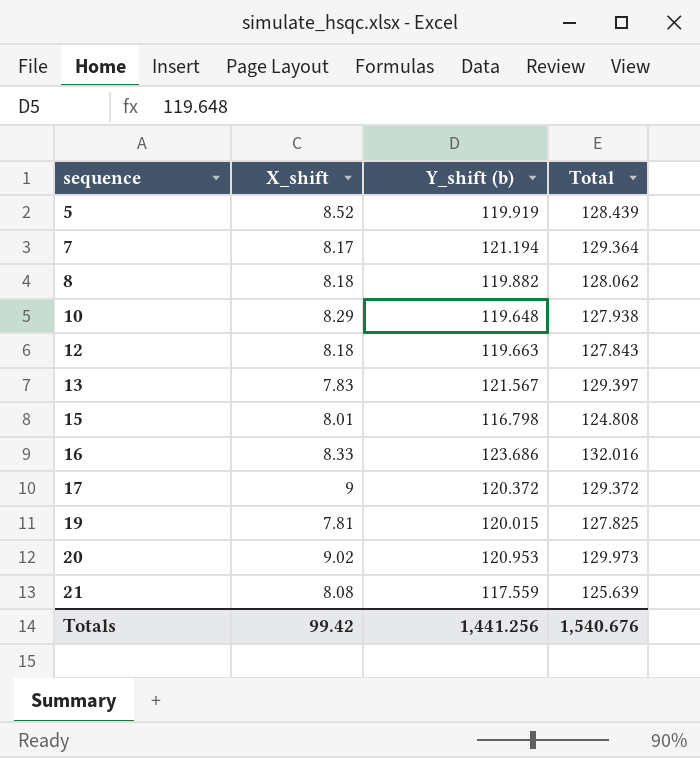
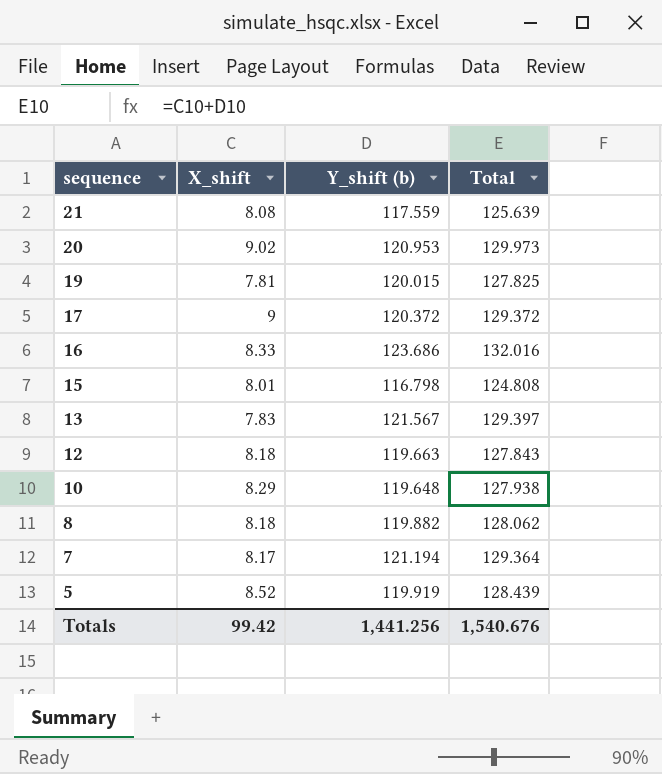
row order: sequence ascending -> sequence descending

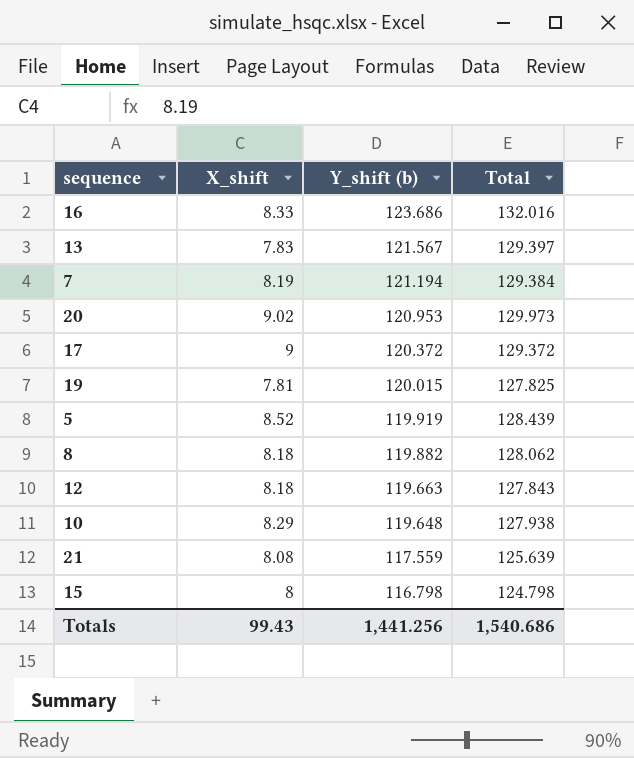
row order: sequence descending -> Y_shift (b) descending
7 | X_shift: 8.17 -> 8.19
7 | Total: 129.364 -> 129.384
15 | X_shift: 8.01 -> 8
15 | Total: 124.808 -> 124.798
Totals | X_shift: 99.42 -> 99.43
Totals | Total: 1,540.676 -> 1,540.686

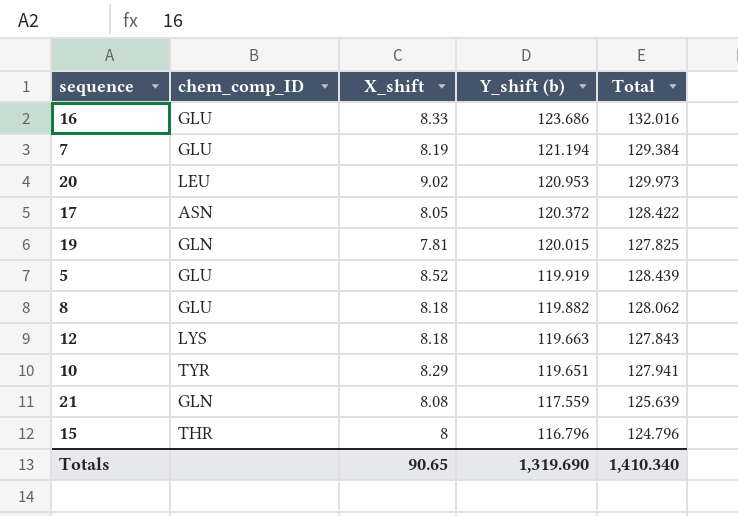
column chem_comp_ID | position: none -> 2
row 13: 7.83 | 121.567 | 129.397 -> none
17 | X_shift: 9 -> 8.05
17 | Total: 129.372 -> 128.422
10 | Y_shift (b): 119.648 -> 119.651
10 | Total: 127.938 -> 127.941
15 | Y_shift (b): 116.798 -> 116.796
15 | Total: 124.798 -> 124.796
Totals | X_shift: 99.43 -> 90.65
Totals | Y_shift (b): 1,441.256 -> 1,319.690
Totals | Total: 1,540.686 -> 1,410.340

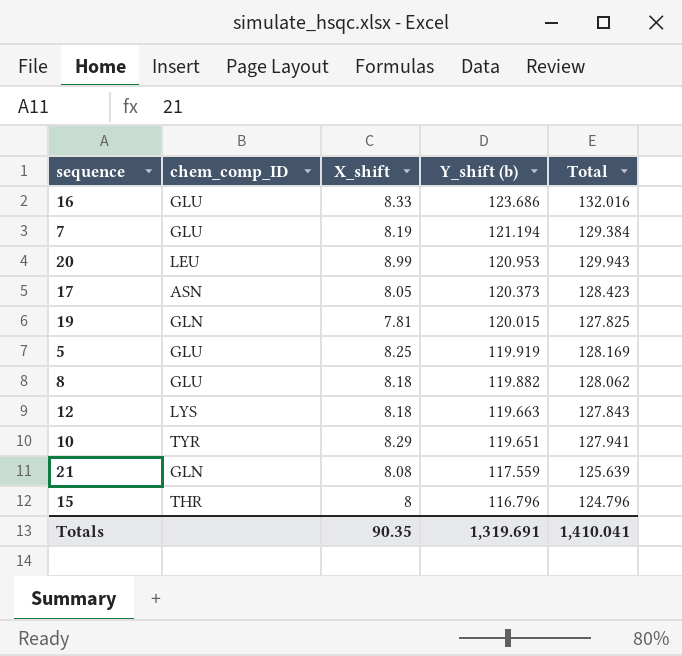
20 | X_shift: 9.02 -> 8.99
20 | Total: 129.973 -> 129.943
17 | Y_shift (b): 120.372 -> 120.373
17 | Total: 128.422 -> 128.423
5 | X_shift: 8.52 -> 8.25
5 | Total: 128.439 -> 128.169
Totals | X_shift: 90.65 -> 90.35
Totals | Y_shift (b): 1,319.690 -> 1,319.691
Totals | Total: 1,410.340 -> 1,410.041

